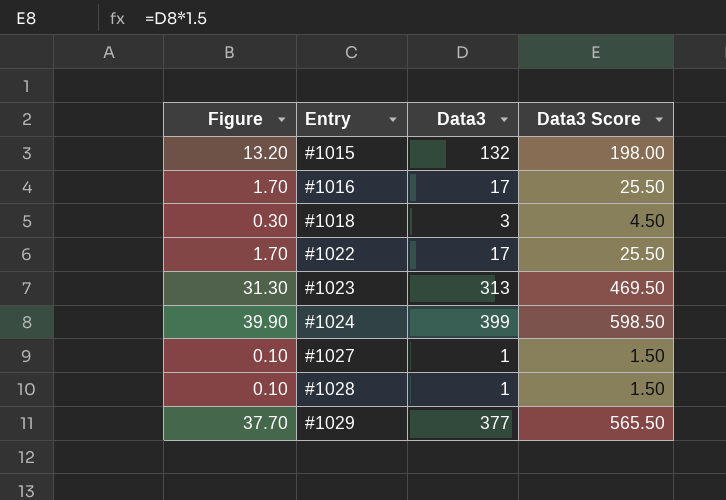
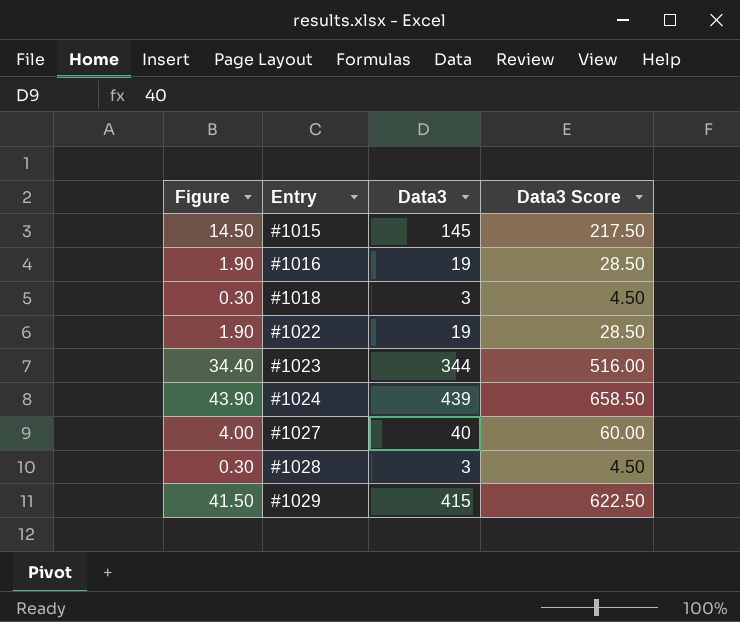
#1015 | Figure: 13.20 -> 14.50
#1015 | Data3: 132 -> 145
#1015 | Data3 Score: 198.00 -> 217.50
#1016 | Figure: 1.70 -> 1.90
#1016 | Data3: 17 -> 19
#1016 | Data3 Score: 25.50 -> 28.50
#1022 | Figure: 1.70 -> 1.90
#1022 | Data3: 17 -> 19
#1022 | Data3 Score: 25.50 -> 28.50
#1023 | Figure: 31.30 -> 34.40
#1023 | Data3: 313 -> 344
#1023 | Data3 Score: 469.50 -> 516.00
#1024 | Figure: 39.90 -> 43.90
#1024 | Data3: 399 -> 439
#1024 | Data3 Score: 598.50 -> 658.50
#1027 | Figure: 0.10 -> 4.00
#1027 | Data3: 1 -> 40
#1027 | Data3 Score: 1.50 -> 60.00
#1028 | Figure: 0.10 -> 0.30
#1028 | Data3: 1 -> 3
#1028 | Data3 Score: 1.50 -> 4.50
#1029 | Figure: 37.70 -> 41.50
#1029 | Data3: 377 -> 415
#1029 | Data3 Score: 565.50 -> 622.50

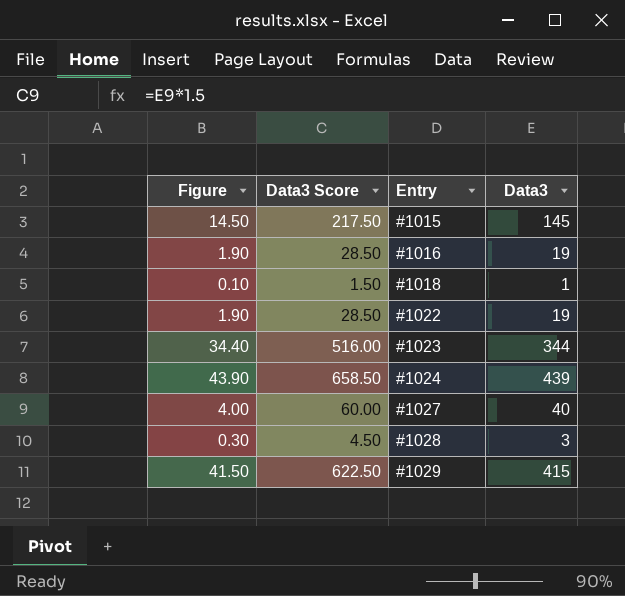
column Data3 Score | position: 4 -> 2
#1018 | Figure: 0.30 -> 0.10
#1018 | Data3 Score: 4.50 -> 1.50
#1018 | Data3: 3 -> 1

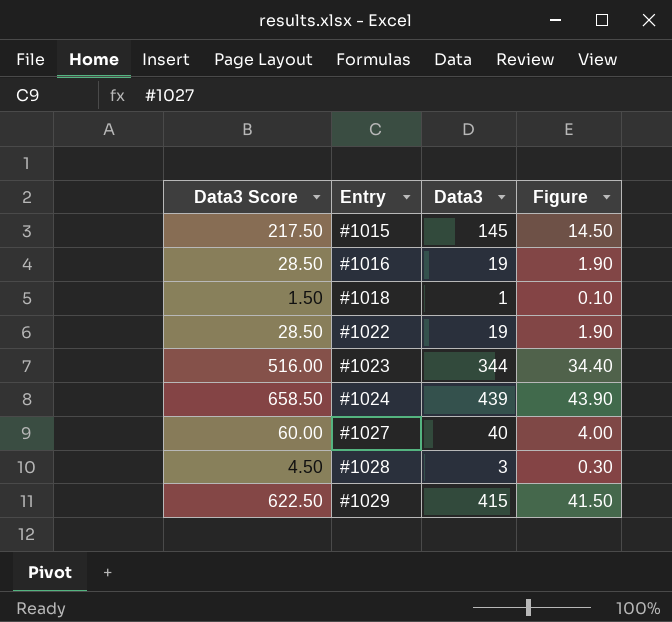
column Figure | position: 1 -> 4

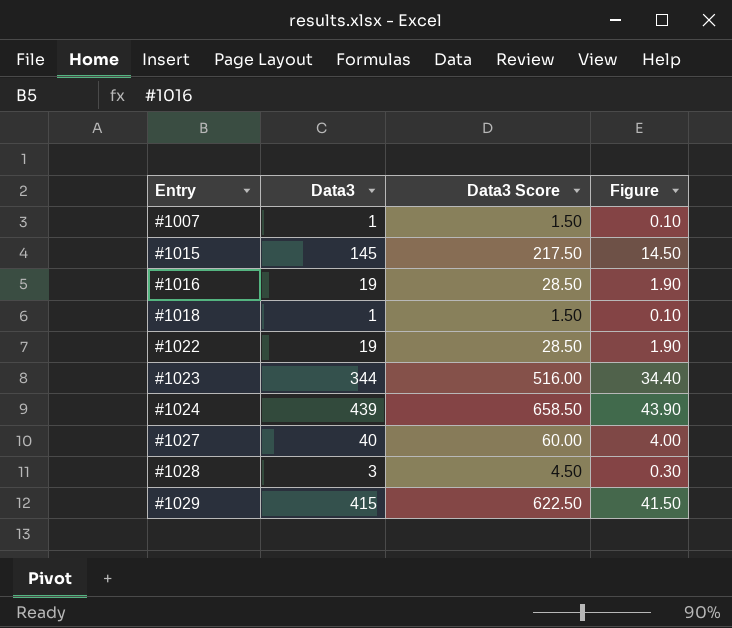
column Data3 Score | position: 1 -> 3
row #1007: none -> 1 | 1.50 | 0.10

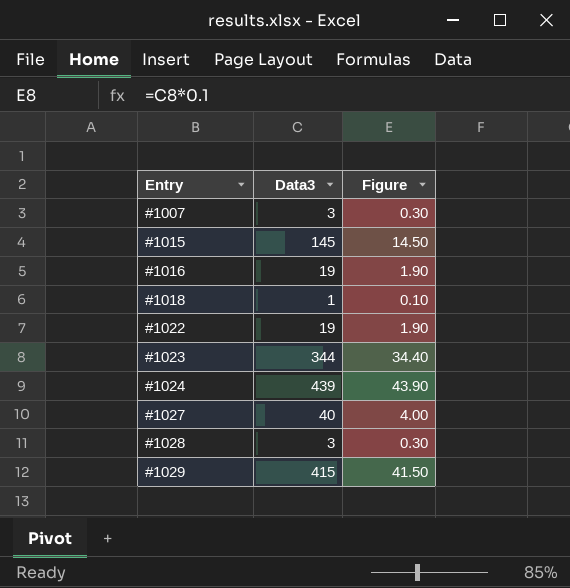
column Data3 Score | formula: [Data3] * 1.5 -> none
#1007 | Data3: 1 -> 3
#1007 | Figure: 0.10 -> 0.30

